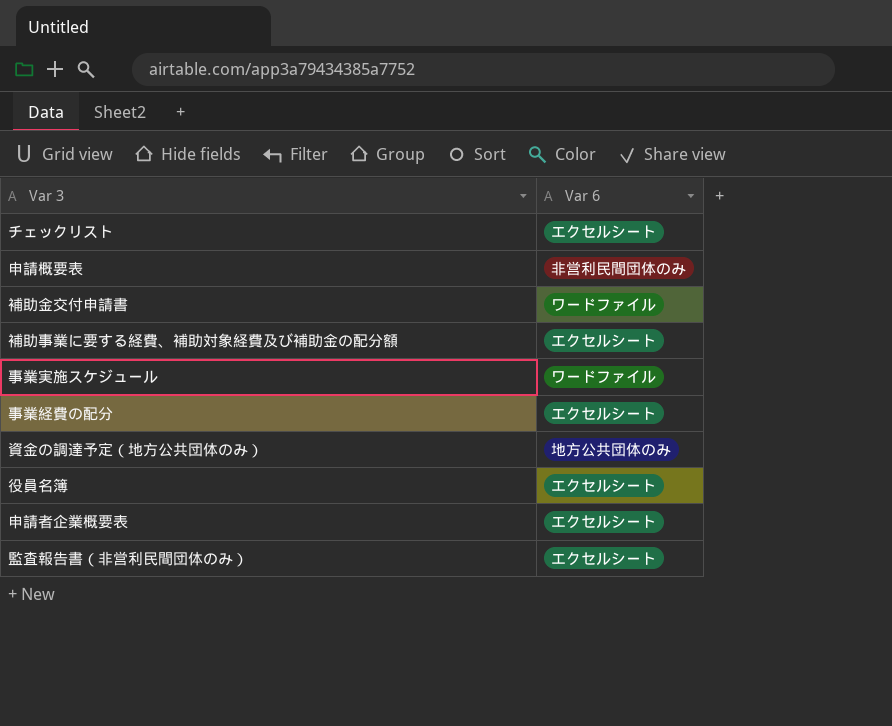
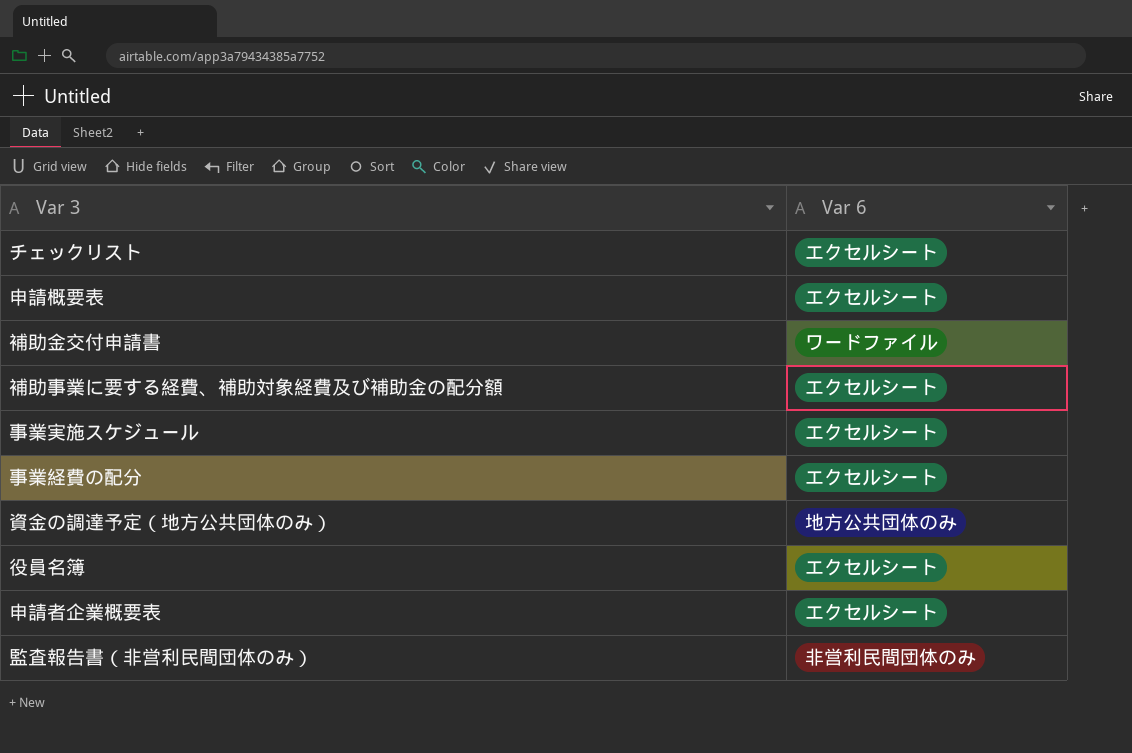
申請概要表 | Var 6: 非営利民間団体のみ -> エクセルシート
事業実施スケジュール | Var 6: ワードファイル -> エクセルシート
監査報告書（非営利民間団体のみ） | Var 6: エクセルシート -> 非営利民間団体のみ

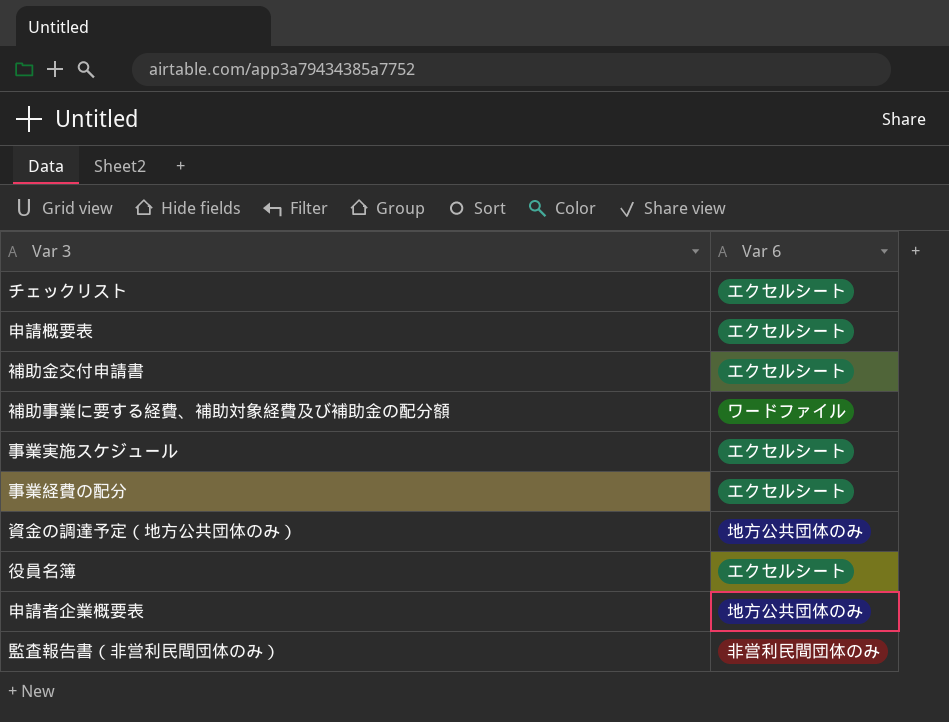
補助金交付申請書 | Var 6: ワードファイル -> エクセルシート
補助事業に要する経費、補助対象経費及び補助金の配分額 | Var 6: エクセルシート -> ワードファイル
申請者企業概要表 | Var 6: エクセルシート -> 地方公共団体のみ

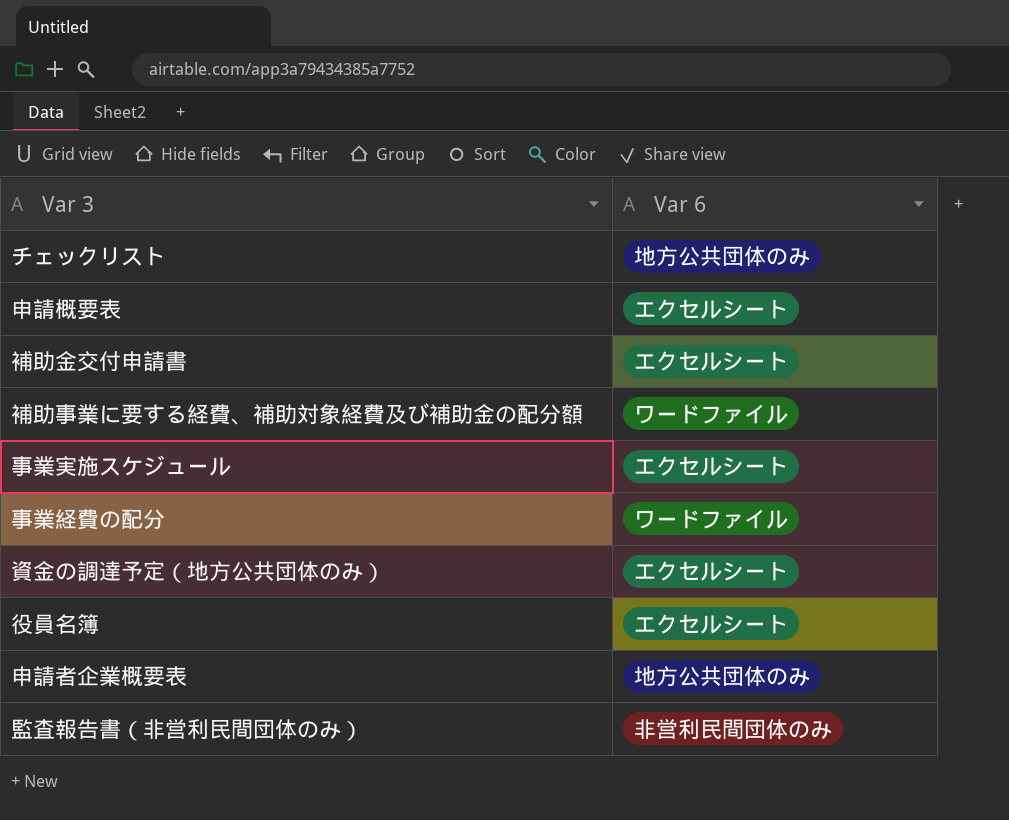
チェックリスト | Var 6: エクセルシート -> 地方公共団体のみ
事業経費の配分 | Var 6: エクセルシート -> ワードファイル
資金の調達予定（地方公共団体のみ） | Var 6: 地方公共団体のみ -> エクセルシート

